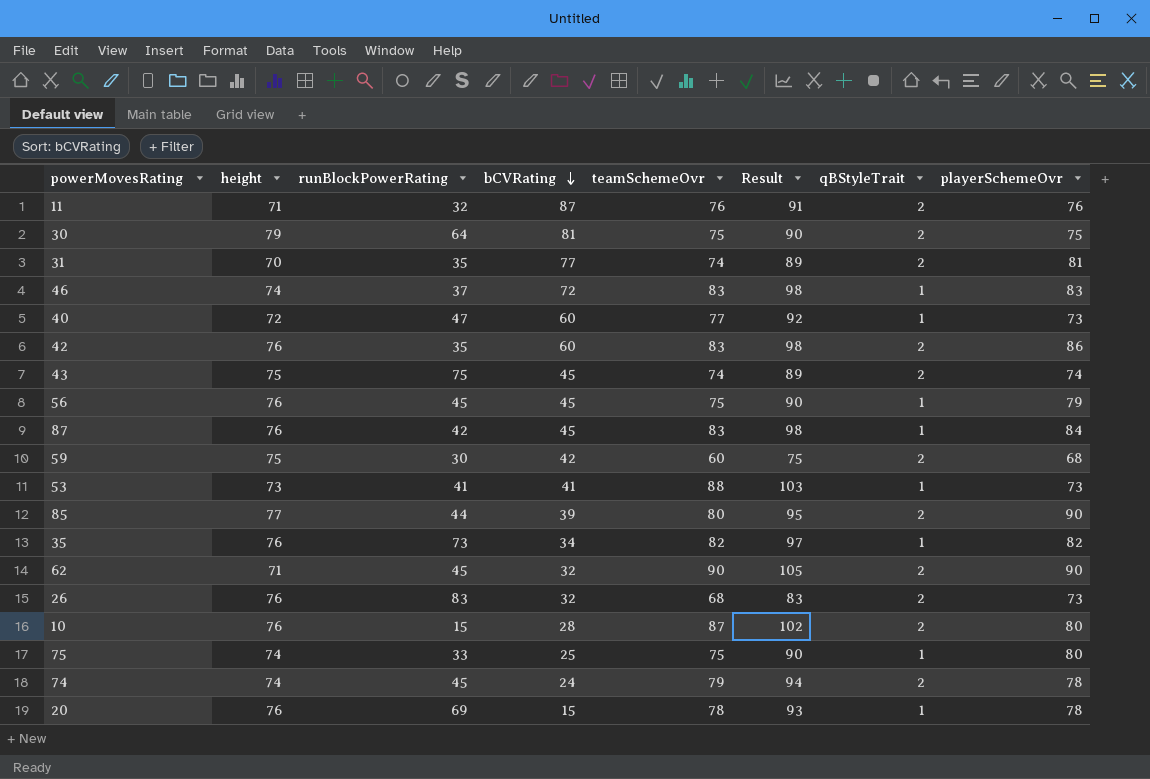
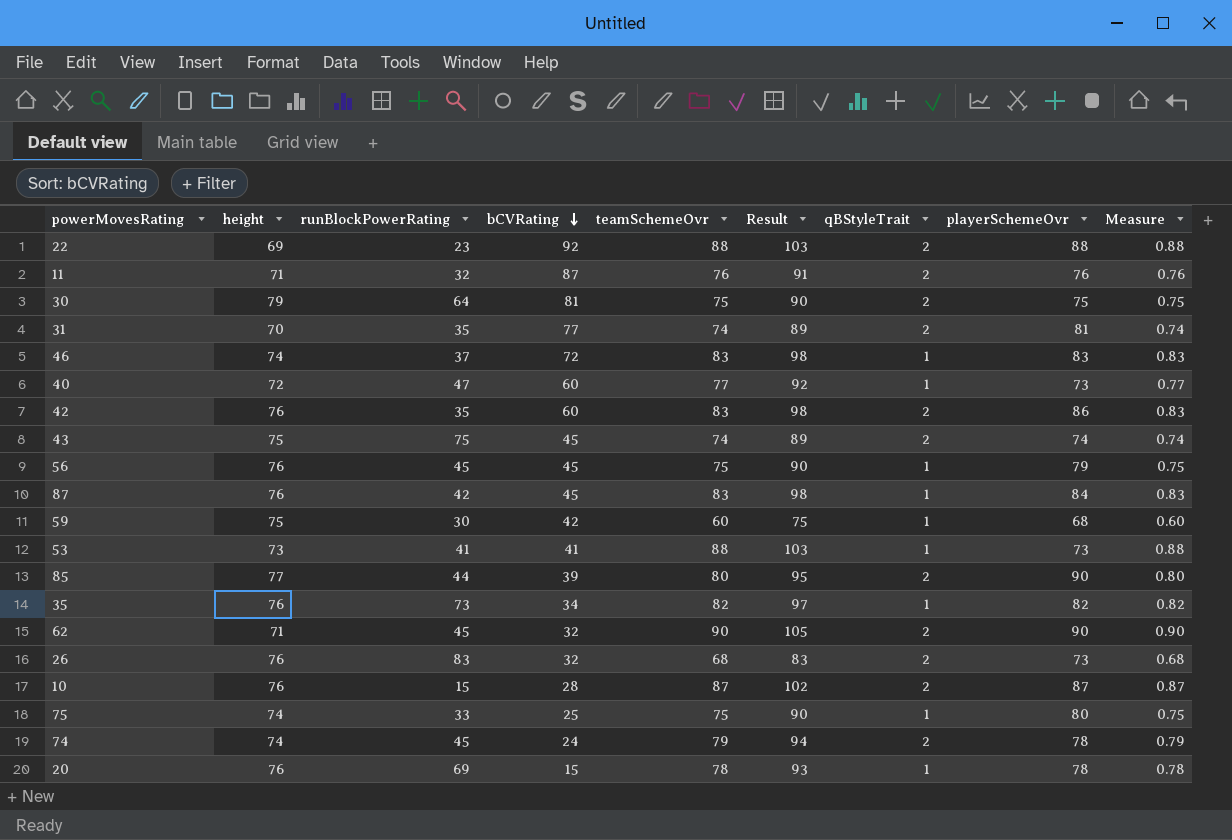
column Measure | formula: none -> [teamSchemeOvr] * 0.01
row 22: none -> 69 | 23 | 92 | 88 | 103 | 2 | 88 | 0.88
59 | qBStyleTrait: 2 -> 1
10 | playerSchemeOvr: 80 -> 87

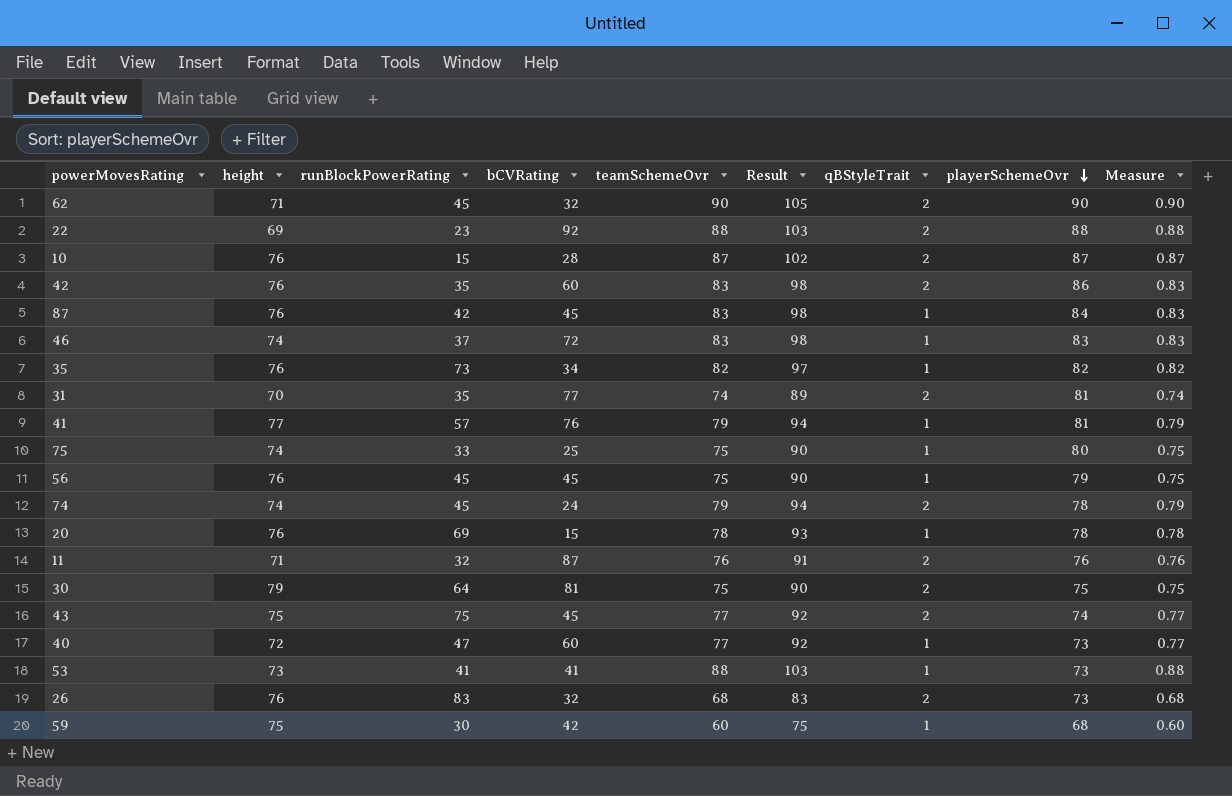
row order: bCVRating descending -> playerSchemeOvr descending
row 85: 77 | 44 | 39 | 80 | 95 | 2 | 90 | 0.80 -> none
row 41: none -> 77 | 57 | 76 | 79 | 94 | 1 | 81 | 0.79
43 | teamSchemeOvr: 74 -> 77
43 | Result: 89 -> 92
43 | Measure: 0.74 -> 0.77

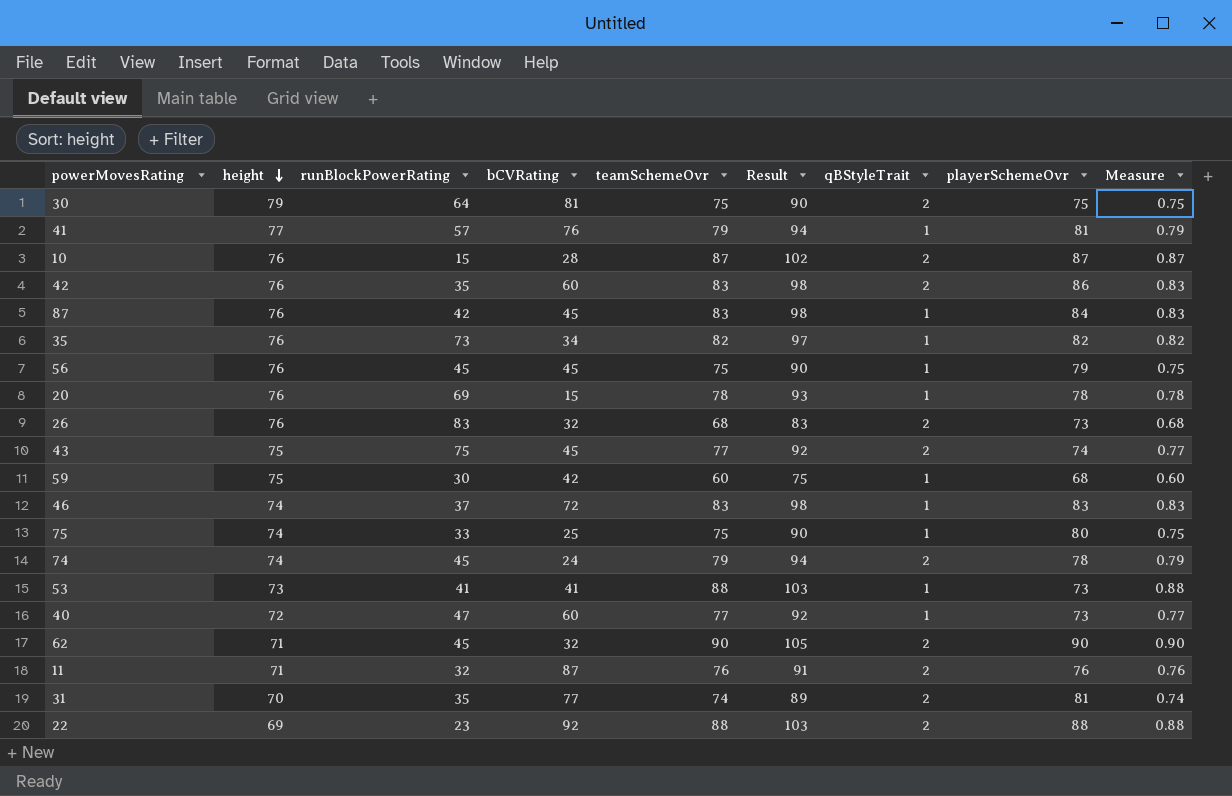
row order: playerSchemeOvr descending -> height descending

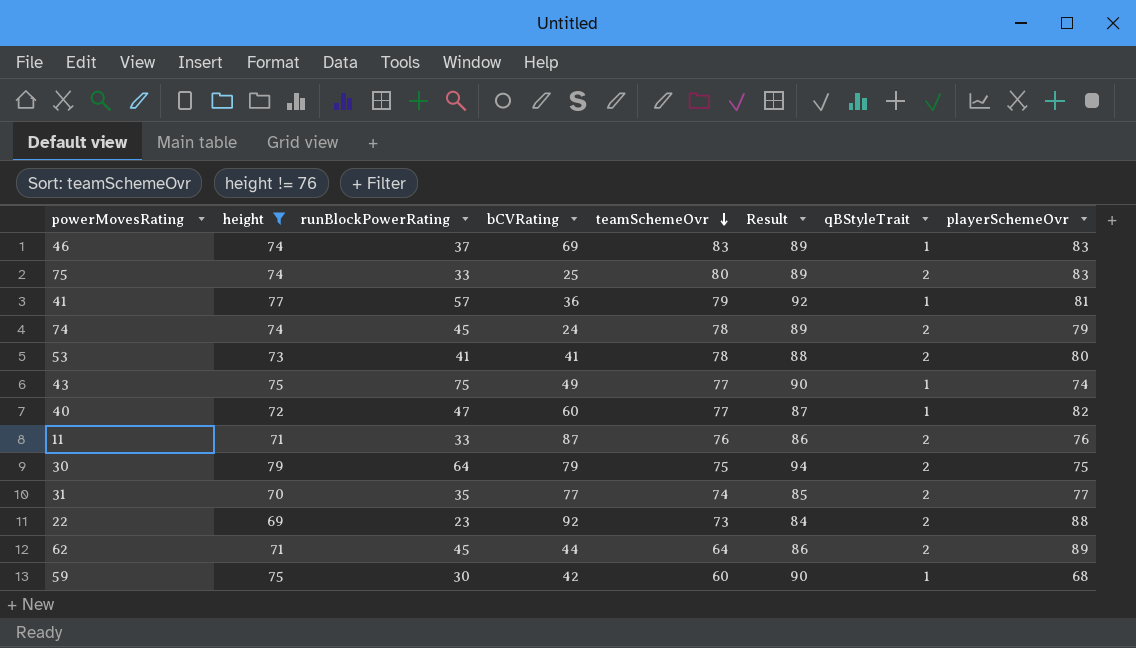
filter: none -> height != 76
row order: height descending -> teamSchemeOvr descending
column Measure | formula: [teamSchemeOvr] * 0.01 -> none
column Result | formula: [teamSchemeOvr] + 15 -> [height] + 15
46 | bCVRating: 72 -> 69
75 | teamSchemeOvr: 75 -> 80
75 | qBStyleTrait: 1 -> 2
75 | playerSchemeOvr: 80 -> 83
41 | bCVRating: 76 -> 36
74 | teamSchemeOvr: 79 -> 78
74 | playerSchemeOvr: 78 -> 79
53 | teamSchemeOvr: 88 -> 78
53 | qBStyleTrait: 1 -> 2
53 | playerSchemeOvr: 73 -> 80
43 | bCVRating: 45 -> 49
43 | qBStyleTrait: 2 -> 1
40 | playerSchemeOvr: 73 -> 82
11 | runBlockPowerRating: 32 -> 33
30 | bCVRating: 81 -> 79
31 | playerSchemeOvr: 81 -> 77
22 | teamSchemeOvr: 88 -> 73
62 | bCVRating: 32 -> 44
62 | teamSchemeOvr: 90 -> 64
62 | playerSchemeOvr: 90 -> 89

